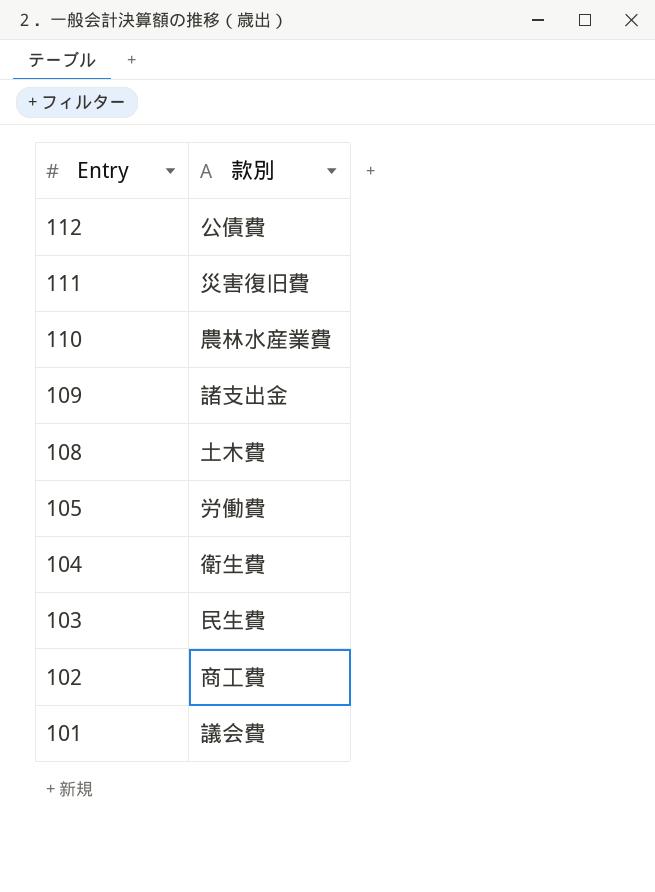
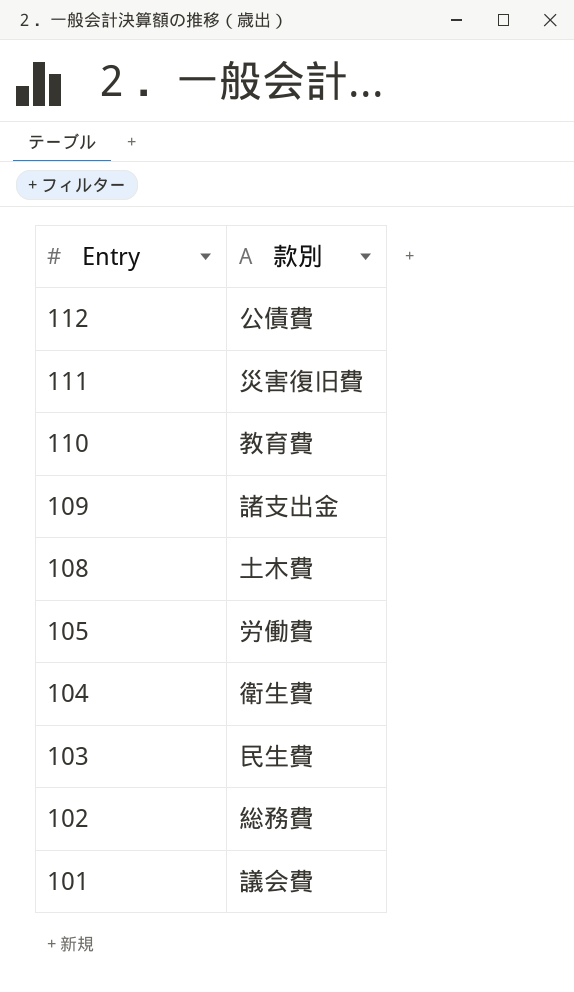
110 | 款別: 農林水産業費 -> 教育費
102 | 款別: 商工費 -> 総務費

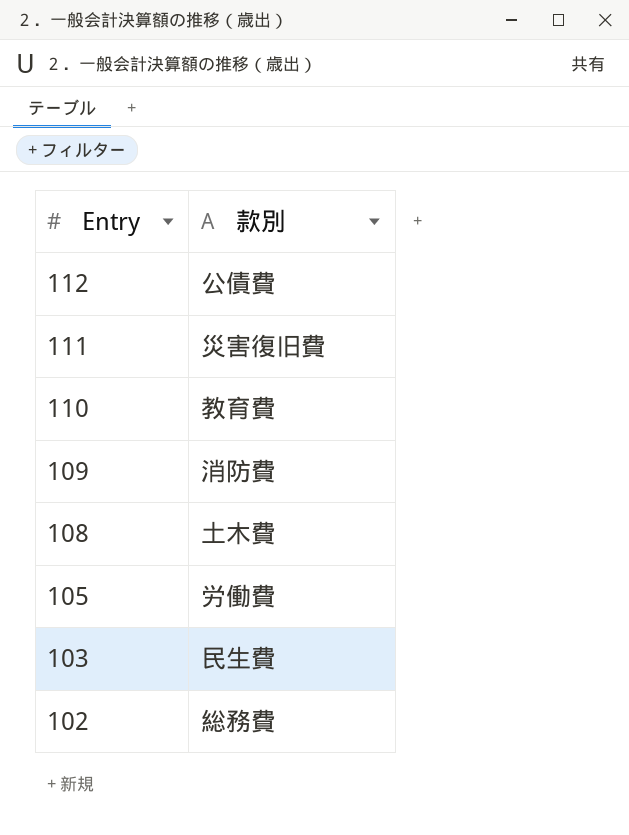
row 104: 衛生費 -> none
row 101: 議会費 -> none
109 | 款別: 諸支出金 -> 消防費

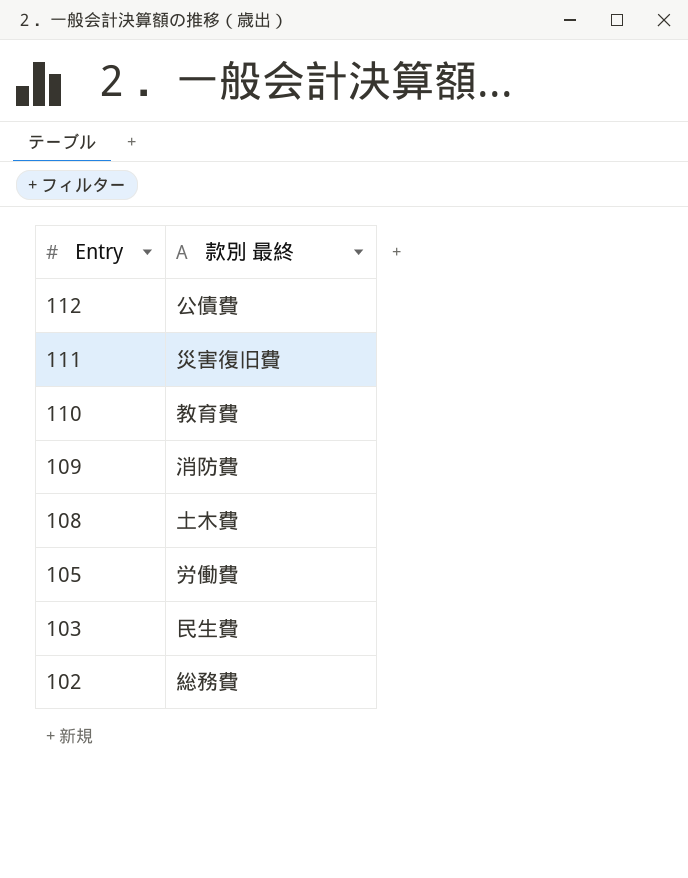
column name: 款別 -> 款別 最終

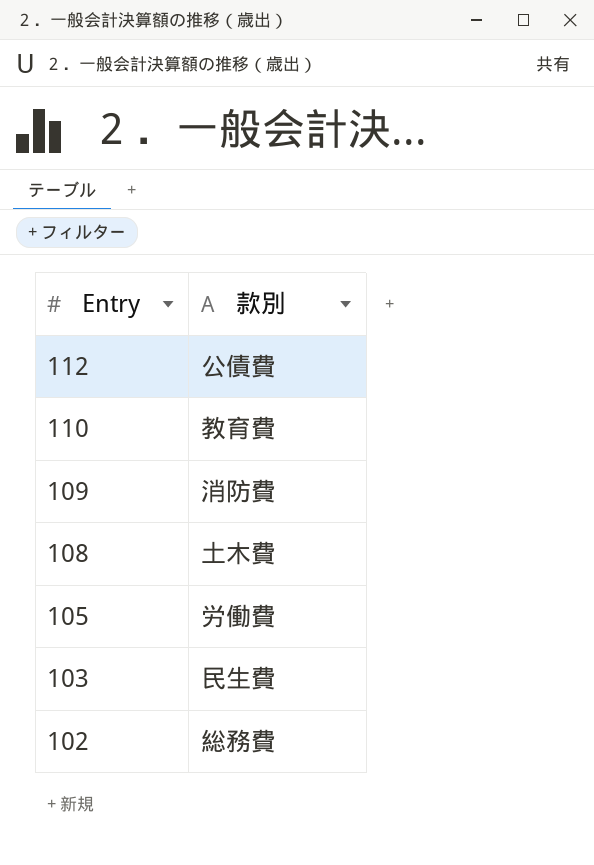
column name: 款別 最終 -> 款別
row 111: 災害復旧費 -> none

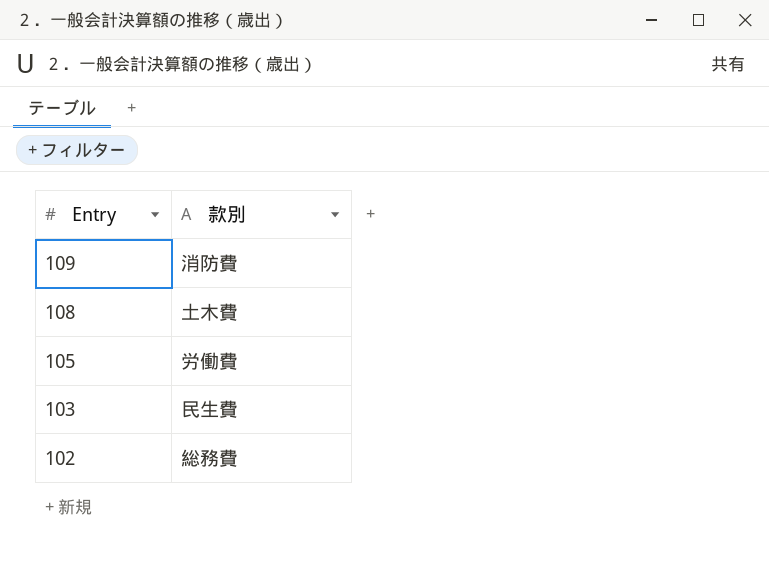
row 112: 公債費 -> none
row 110: 教育費 -> none

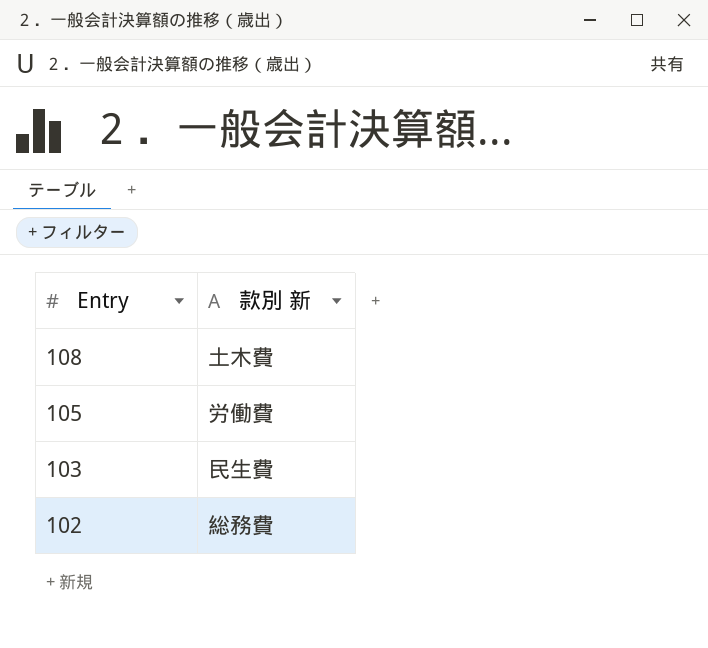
column name: 款別 -> 款別 新
row 109: 消防費 -> none

